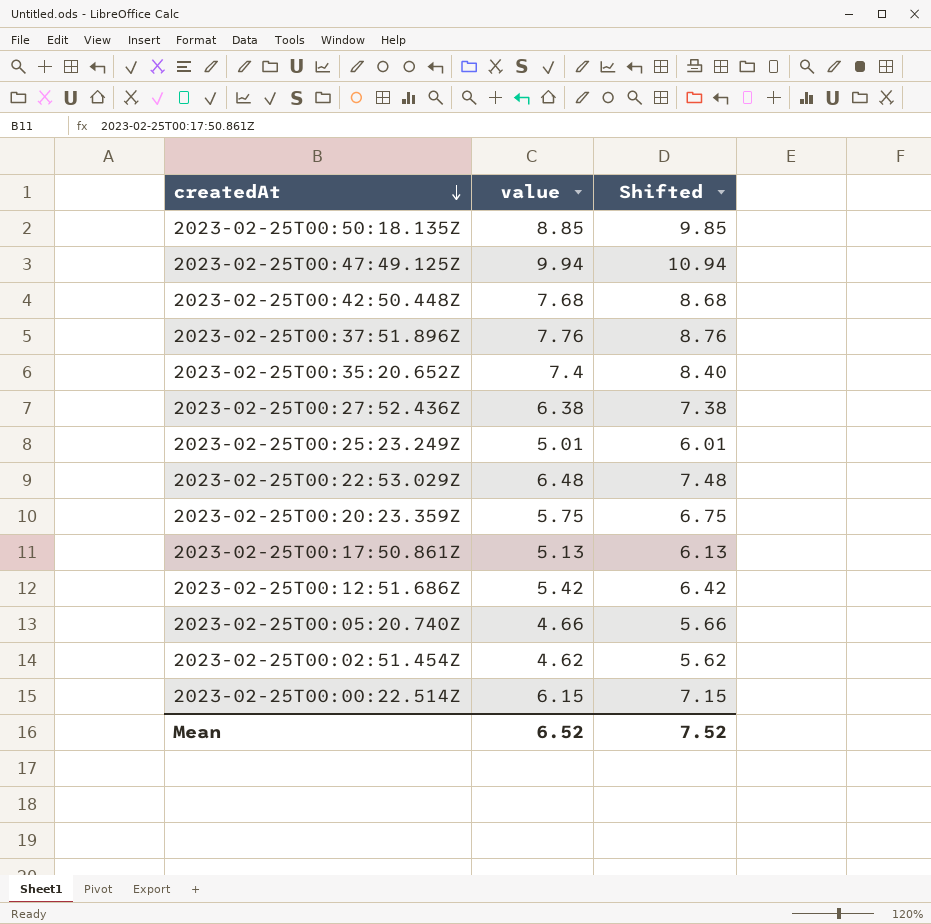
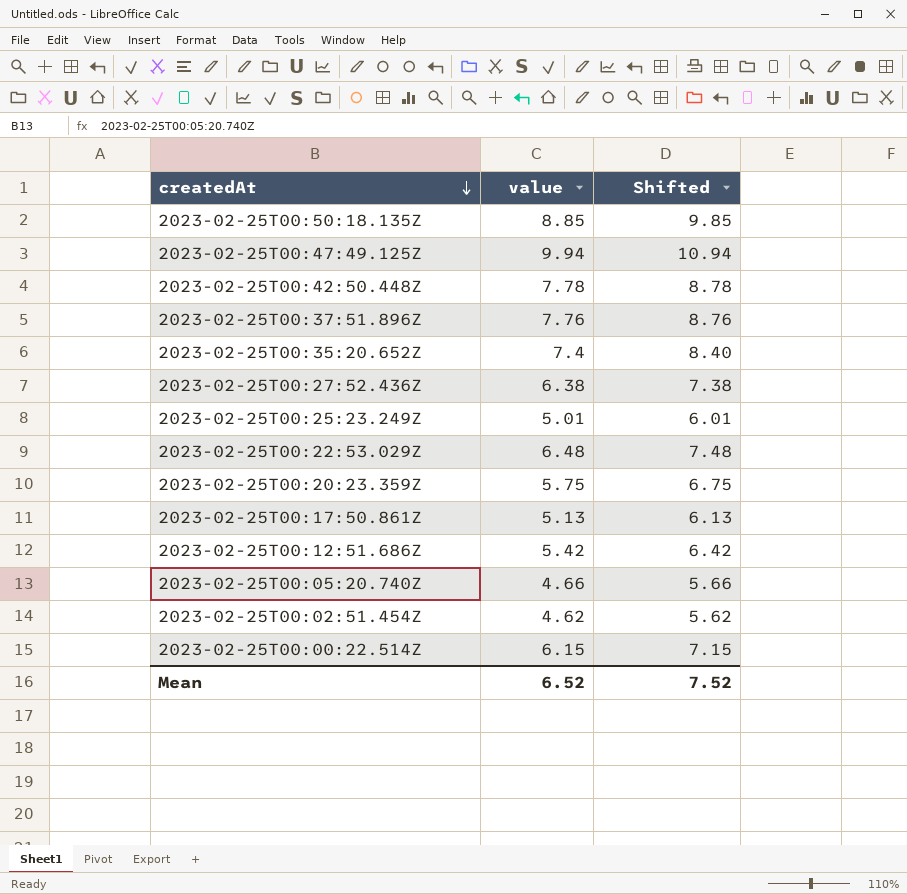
2023-02-25T00:42:50.448Z | value: 7.68 -> 7.78
2023-02-25T00:42:50.448Z | Shifted: 8.68 -> 8.78

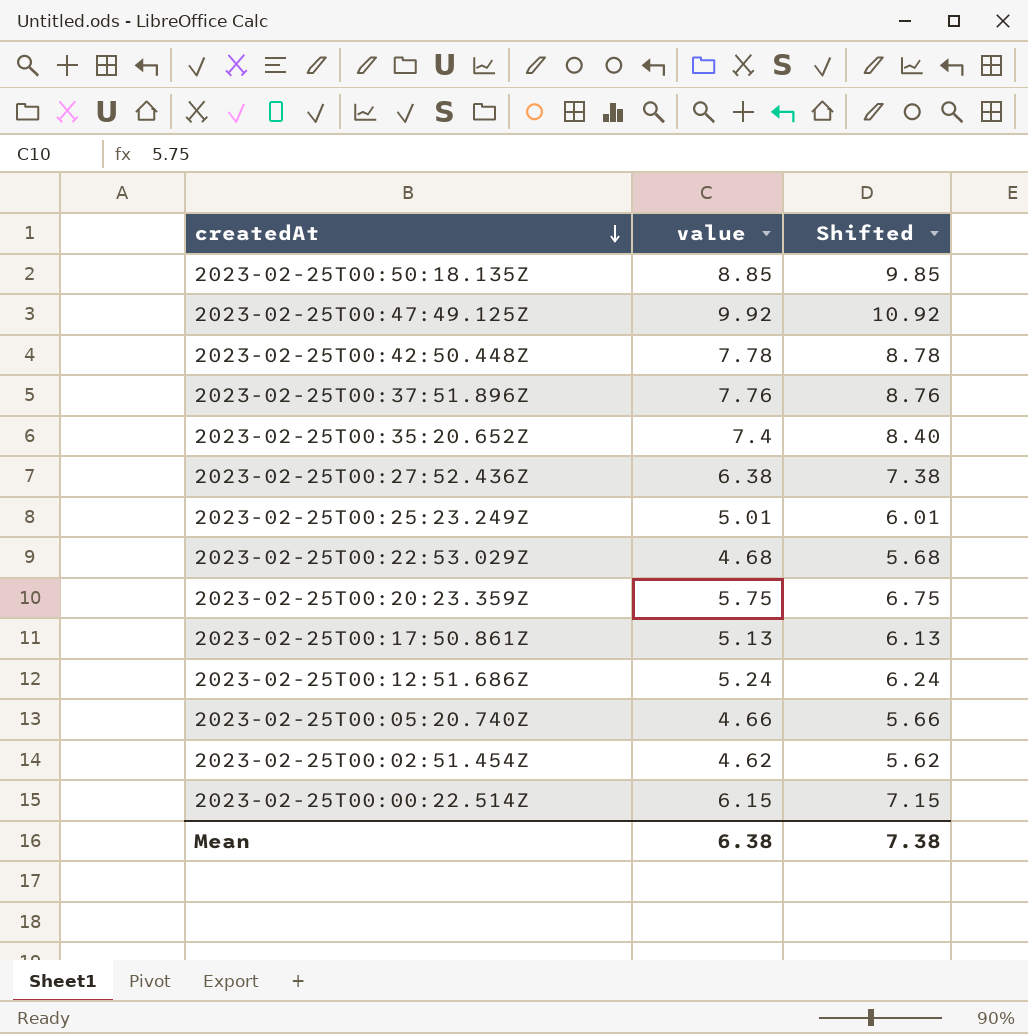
2023-02-25T00:47:49.125Z | value: 9.94 -> 9.92
2023-02-25T00:47:49.125Z | Shifted: 10.94 -> 10.92
2023-02-25T00:22:53.029Z | value: 6.48 -> 4.68
2023-02-25T00:22:53.029Z | Shifted: 7.48 -> 5.68
2023-02-25T00:12:51.686Z | value: 5.42 -> 5.24
2023-02-25T00:12:51.686Z | Shifted: 6.42 -> 6.24
Mean | value: 6.52 -> 6.38
Mean | Shifted: 7.52 -> 7.38

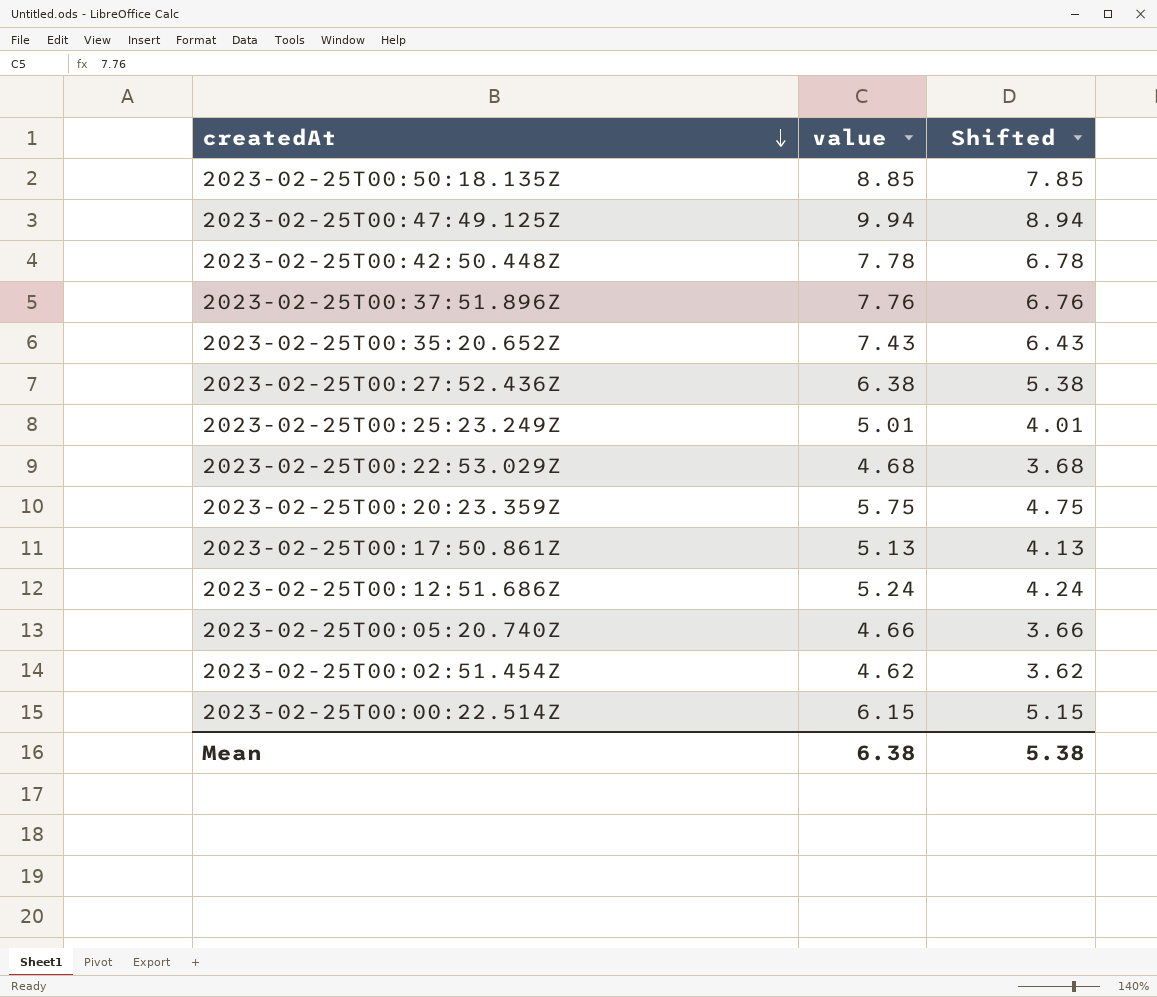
column Shifted | formula: [value] + 1 -> [value] - 1
2023-02-25T00:47:49.125Z | value: 9.92 -> 9.94
2023-02-25T00:35:20.652Z | value: 7.4 -> 7.43
Mean | Shifted: 7.38 -> 5.38

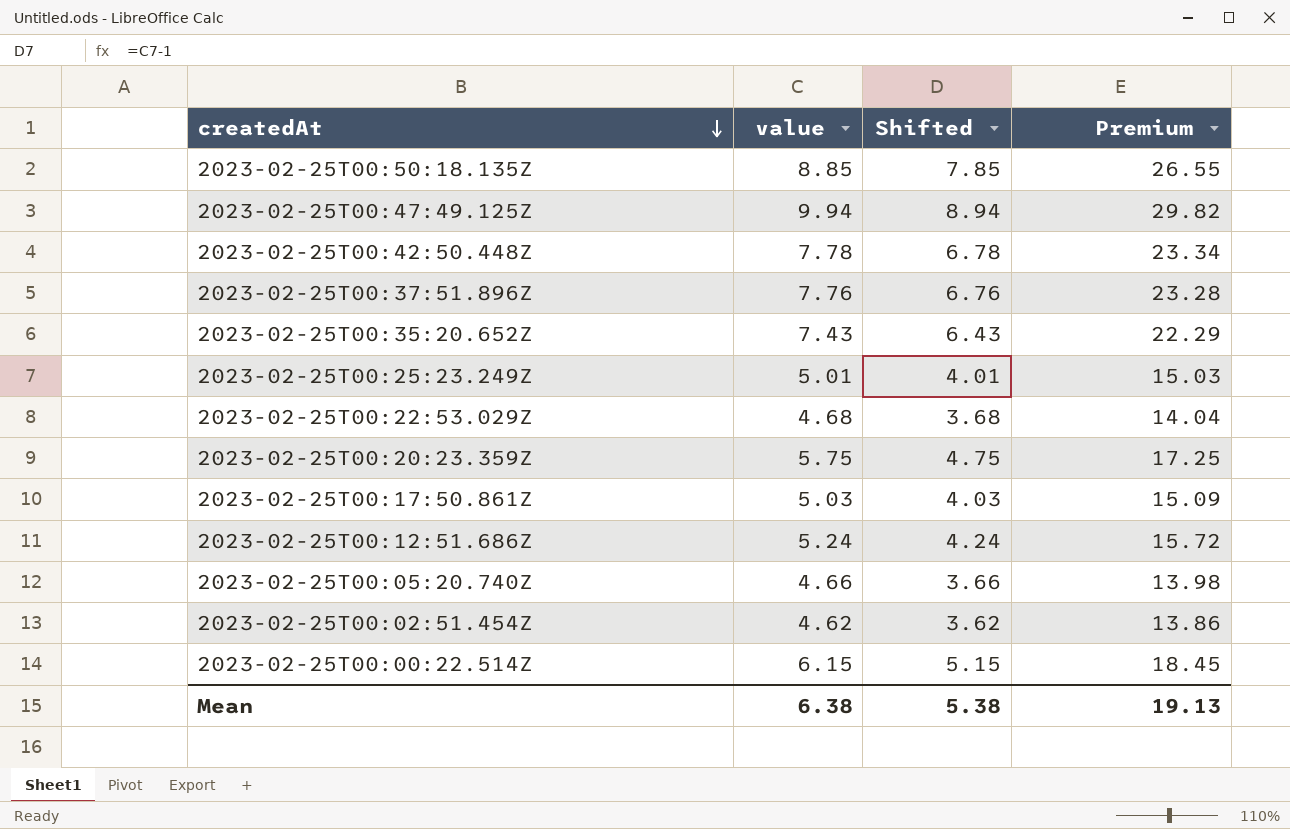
column Premium | formula: none -> [value] * 3
row 2023-02-25T00:27:52.436Z: 6.38 | 5.38 -> none
2023-02-25T00:17:50.861Z | value: 5.13 -> 5.03
2023-02-25T00:17:50.861Z | Shifted: 4.13 -> 4.03

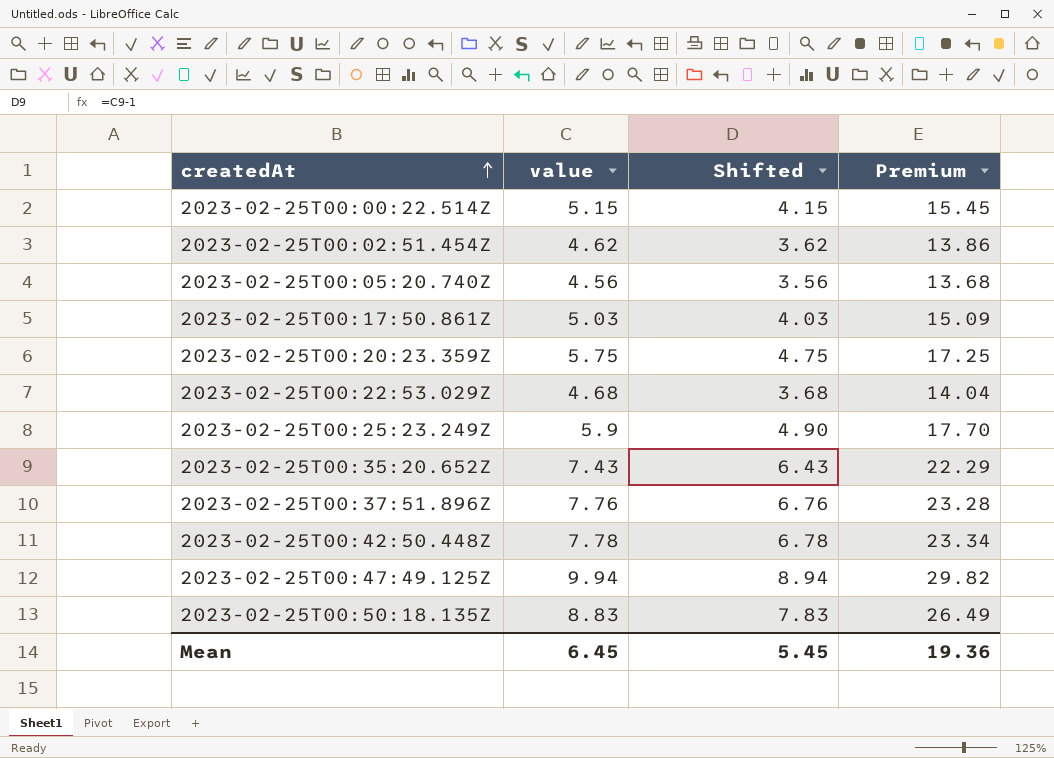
row order: createdAt descending -> createdAt ascending
row 2023-02-25T00:12:51.686Z: 5.24 | 4.24 | 15.72 -> none
2023-02-25T00:00:22.514Z | value: 6.15 -> 5.15
2023-02-25T00:00:22.514Z | Shifted: 5.15 -> 4.15
2023-02-25T00:00:22.514Z | Premium: 18.45 -> 15.45
2023-02-25T00:05:20.740Z | value: 4.66 -> 4.56
2023-02-25T00:05:20.740Z | Shifted: 3.66 -> 3.56
2023-02-25T00:05:20.740Z | Premium: 13.98 -> 13.68
2023-02-25T00:25:23.249Z | value: 5.01 -> 5.9
2023-02-25T00:25:23.249Z | Shifted: 4.01 -> 4.90
2023-02-25T00:25:23.249Z | Premium: 15.03 -> 17.70
2023-02-25T00:50:18.135Z | value: 8.85 -> 8.83
2023-02-25T00:50:18.135Z | Shifted: 7.85 -> 7.83
2023-02-25T00:50:18.135Z | Premium: 26.55 -> 26.49
Mean | value: 6.38 -> 6.45
Mean | Shifted: 5.38 -> 5.45
Mean | Premium: 19.13 -> 19.36

